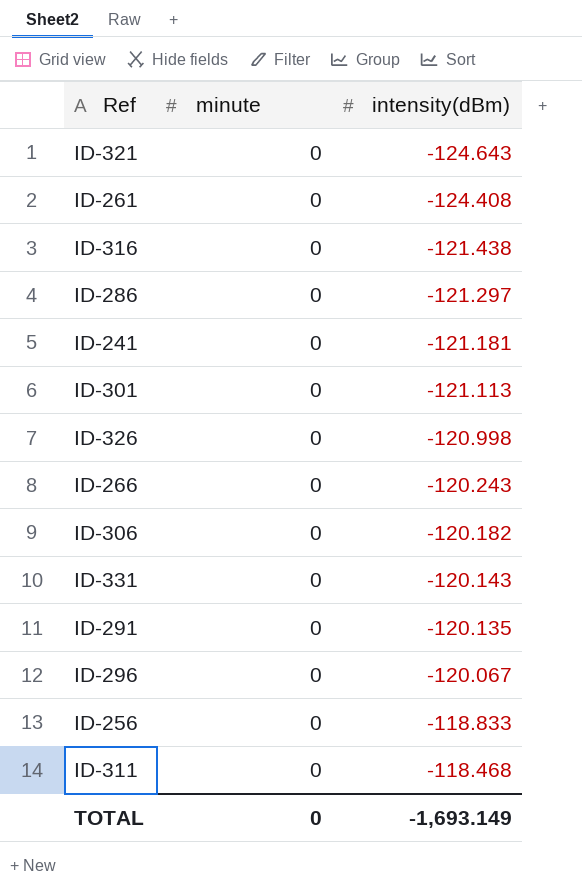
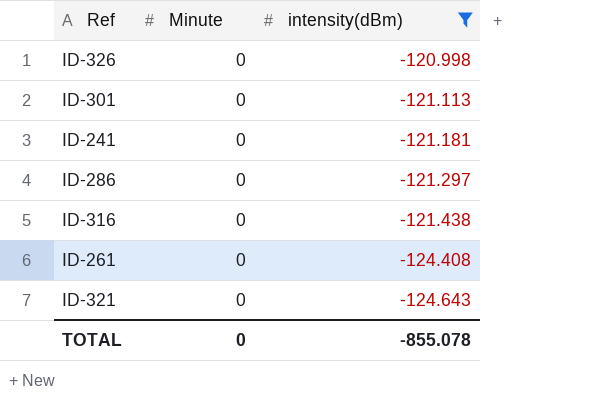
filter: none -> intensity(dBm) <= -120.998
row order: intensity(dBm) ascending -> intensity(dBm) descending
column name: minute -> Minute
TOTAL | intensity(dBm): -1,693.149 -> -855.078

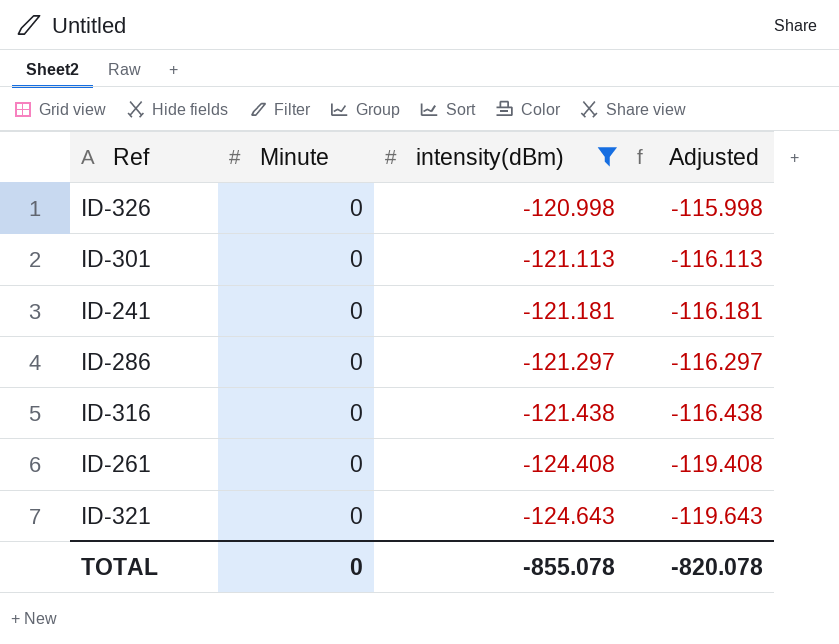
column Adjusted | formula: none -> [intensity(dBm)] + 5

